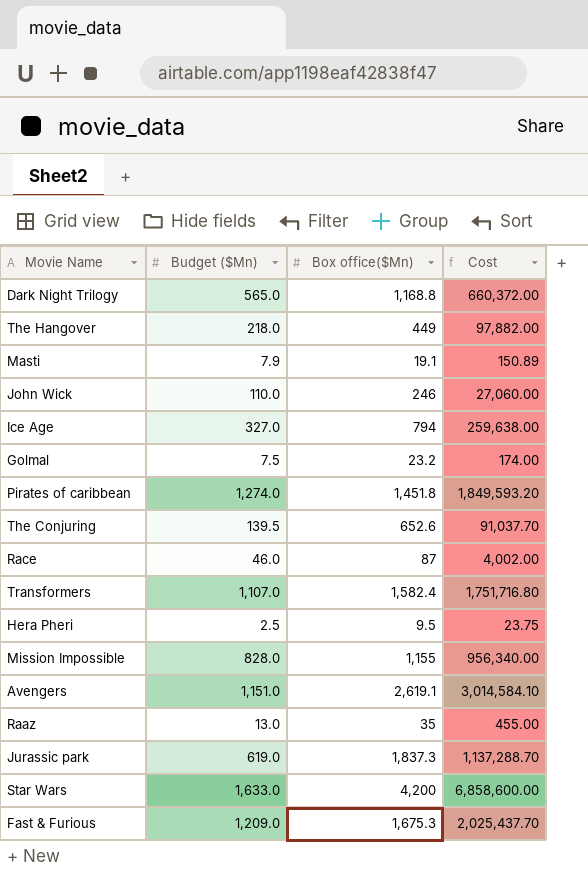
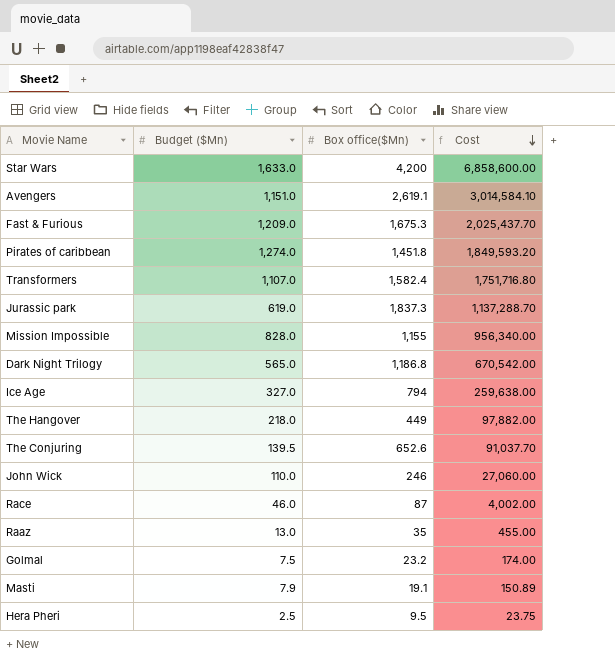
row order: none -> Cost descending
Dark Night Trilogy | Box office($Mn): 1,168.8 -> 1,186.8
Dark Night Trilogy | Cost: 660,372.00 -> 670,542.00

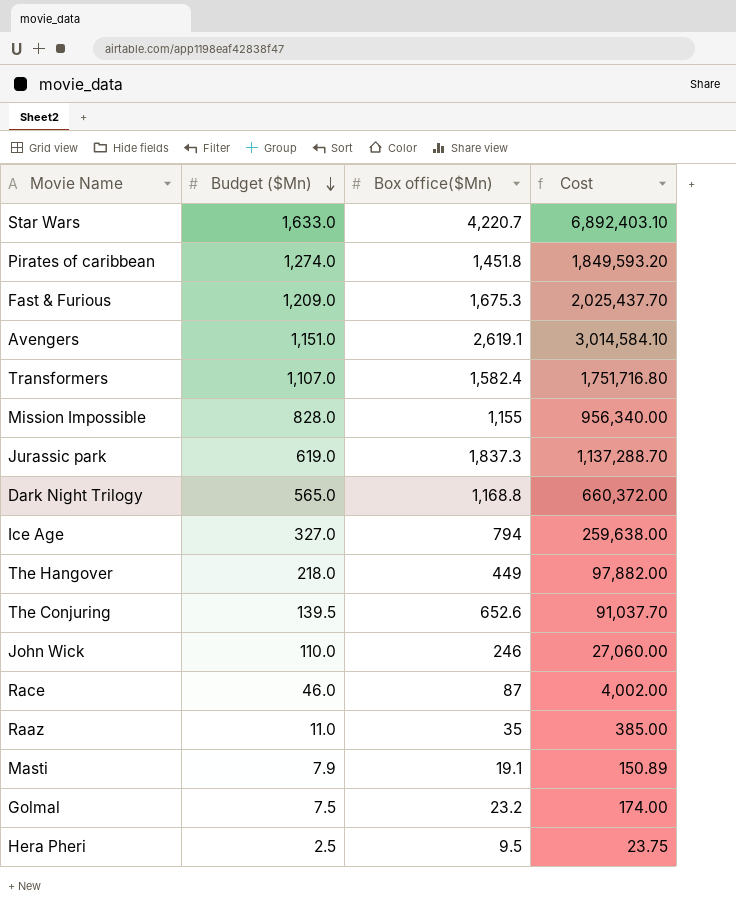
row order: Cost descending -> Budget ($Mn) descending
Star Wars | Box office($Mn): 4,200 -> 4,220.7
Star Wars | Cost: 6,858,600.00 -> 6,892,403.10
Dark Night Trilogy | Box office($Mn): 1,186.8 -> 1,168.8
Dark Night Trilogy | Cost: 670,542.00 -> 660,372.00
Raaz | Budget ($Mn): 13.0 -> 11.0
Raaz | Cost: 455.00 -> 385.00

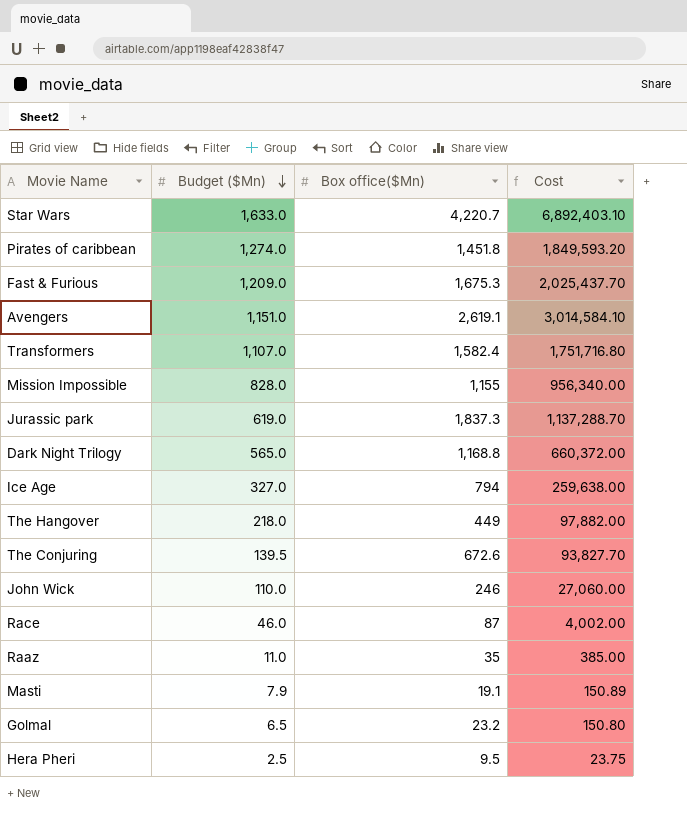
The Conjuring | Box office($Mn): 652.6 -> 672.6
The Conjuring | Cost: 91,037.70 -> 93,827.70
Golmal | Budget ($Mn): 7.5 -> 6.5
Golmal | Cost: 174.00 -> 150.80

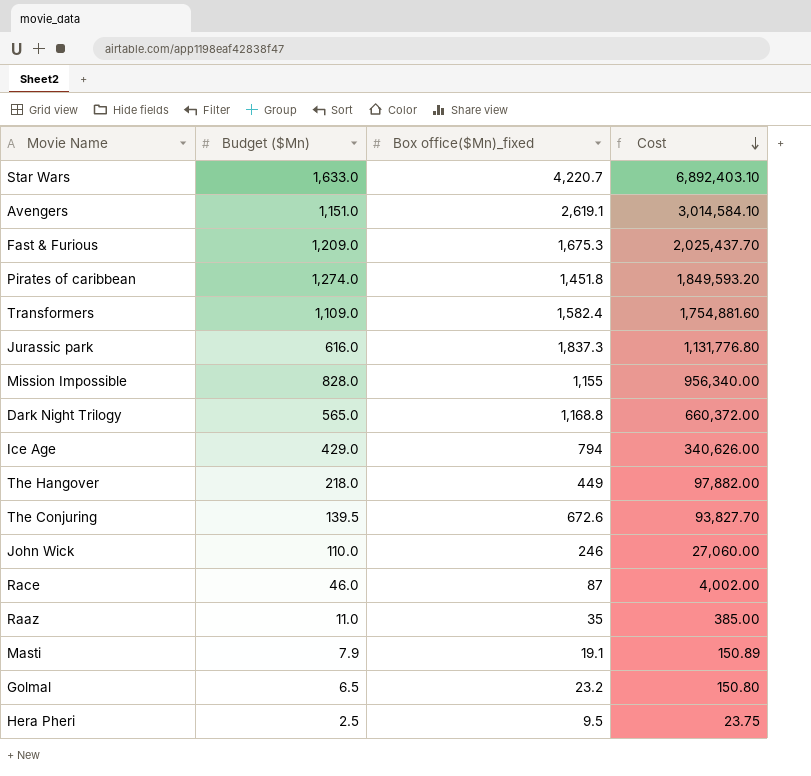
row order: Budget ($Mn) descending -> Cost descending
column name: Box office($Mn) -> Box office($Mn)_fixed
Transformers | Budget ($Mn): 1,107.0 -> 1,109.0
Transformers | Cost: 1,751,716.80 -> 1,754,881.60
Jurassic park | Budget ($Mn): 619.0 -> 616.0
Jurassic park | Cost: 1,137,288.70 -> 1,131,776.80
Ice Age | Budget ($Mn): 327.0 -> 429.0
Ice Age | Cost: 259,638.00 -> 340,626.00

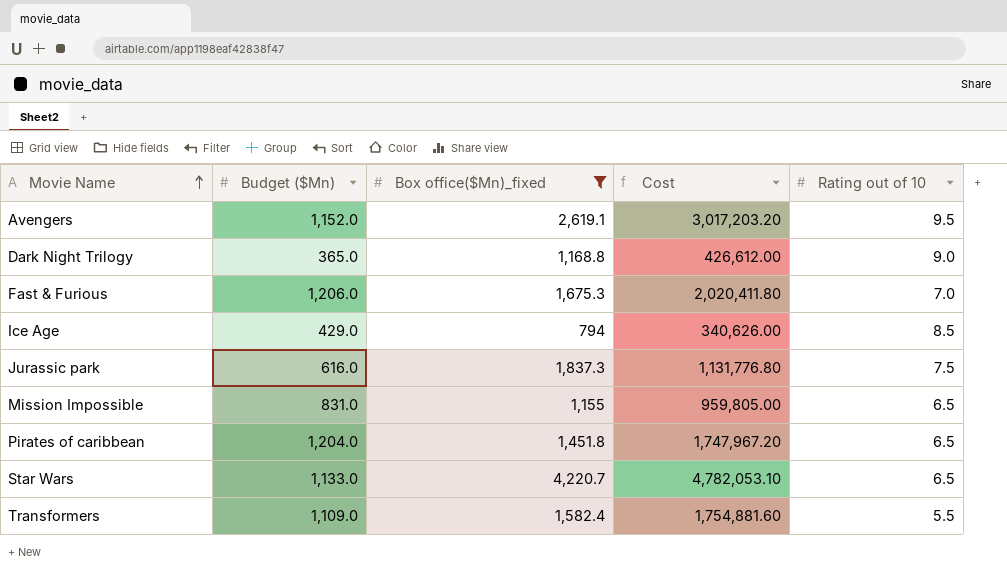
filter: none -> Box office($Mn)_fixed >= 794
row order: Cost descending -> Movie Name ascending
column Rating out of 10 | position: none -> 5
Avengers | Budget ($Mn): 1,151.0 -> 1,152.0
Avengers | Cost: 3,014,584.10 -> 3,017,203.20
Dark Night Trilogy | Budget ($Mn): 565.0 -> 365.0
Dark Night Trilogy | Cost: 660,372.00 -> 426,612.00
Fast & Furious | Budget ($Mn): 1,209.0 -> 1,206.0
Fast & Furious | Cost: 2,025,437.70 -> 2,020,411.80
Mission Impossible | Budget ($Mn): 828.0 -> 831.0
Mission Impossible | Cost: 956,340.00 -> 959,805.00
Pirates of caribbean | Budget ($Mn): 1,274.0 -> 1,204.0
Pirates of caribbean | Cost: 1,849,593.20 -> 1,747,967.20
Star Wars | Budget ($Mn): 1,633.0 -> 1,133.0
Star Wars | Cost: 6,892,403.10 -> 4,782,053.10

